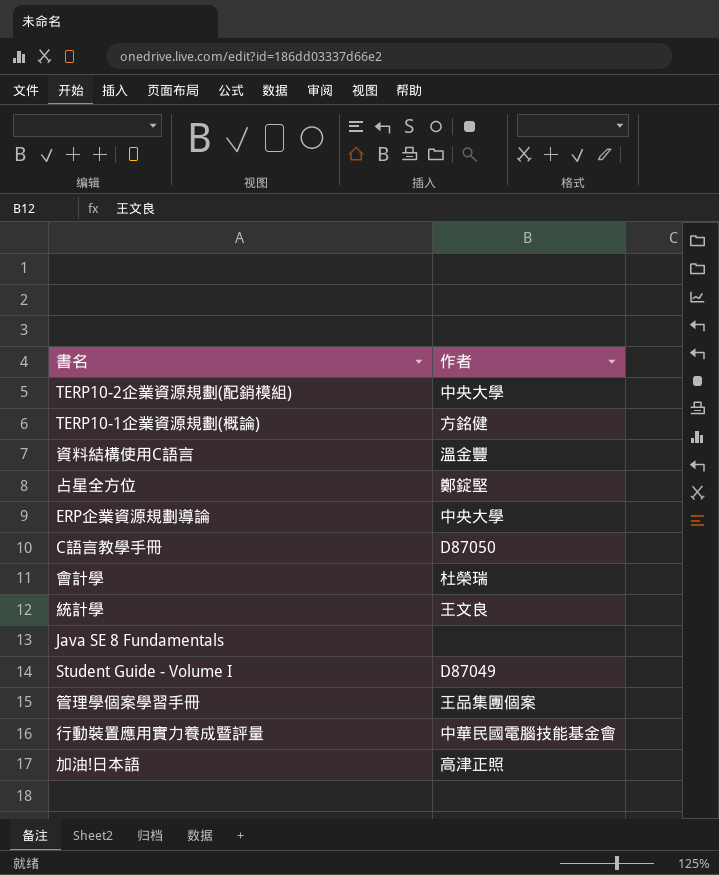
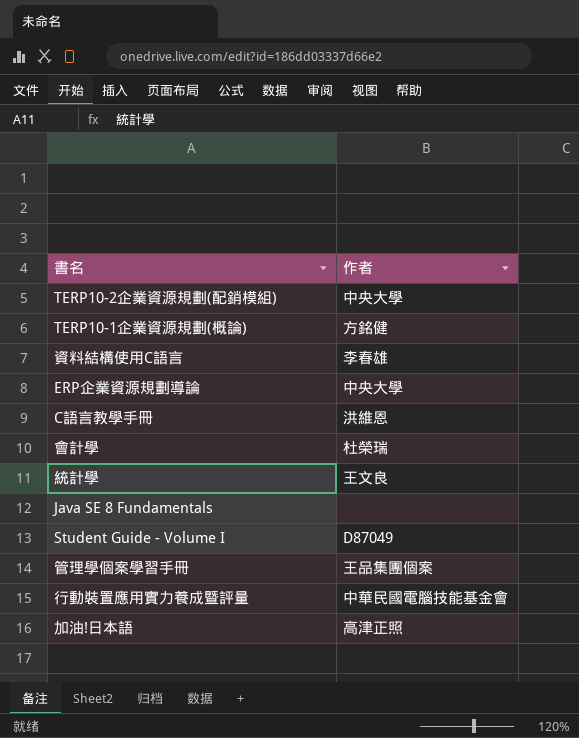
row 占星全方位: 鄭錠堅 -> none
資料結構使用C語言 | 作者: 溫金豐 -> 李春雄
C語言教學手冊 | 作者: D87050 -> 洪維恩

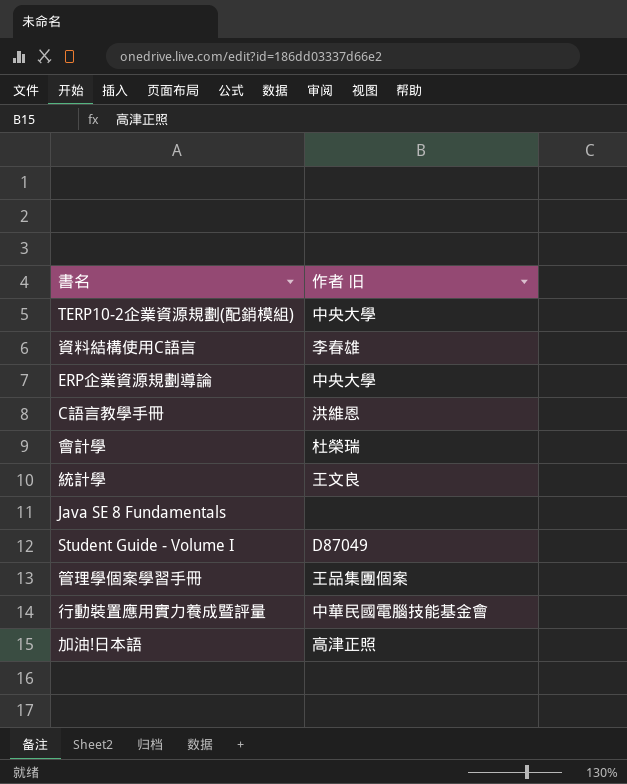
column name: 作者 -> 作者 旧
row TERP10-1企業資源規劃(概論): 方銘健 -> none

